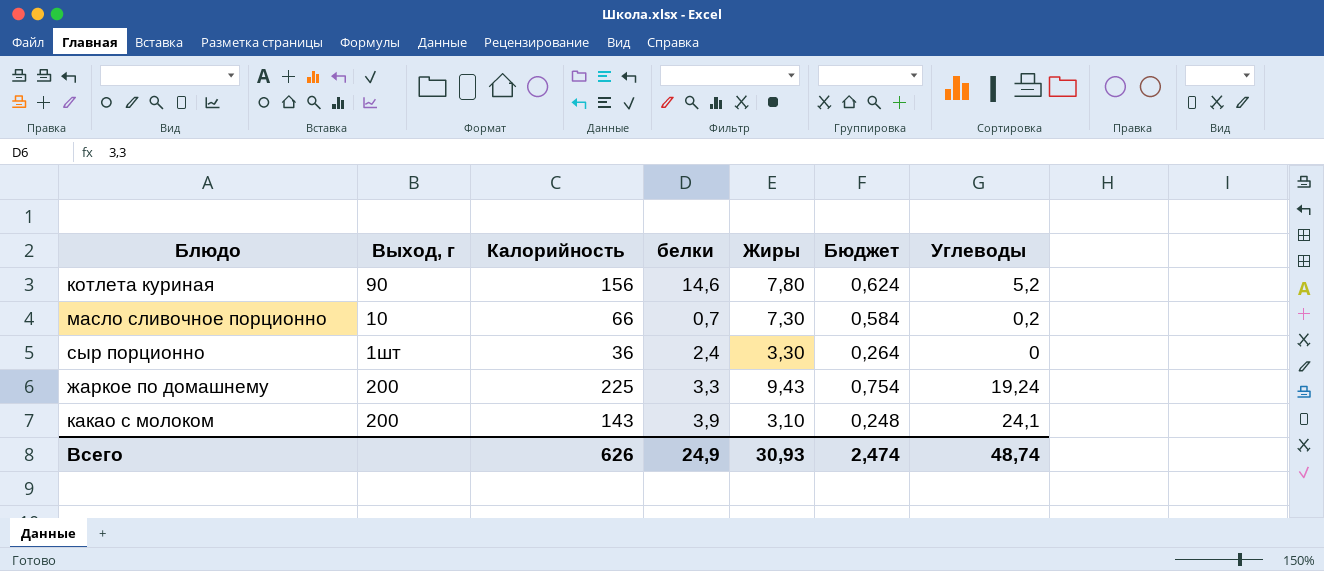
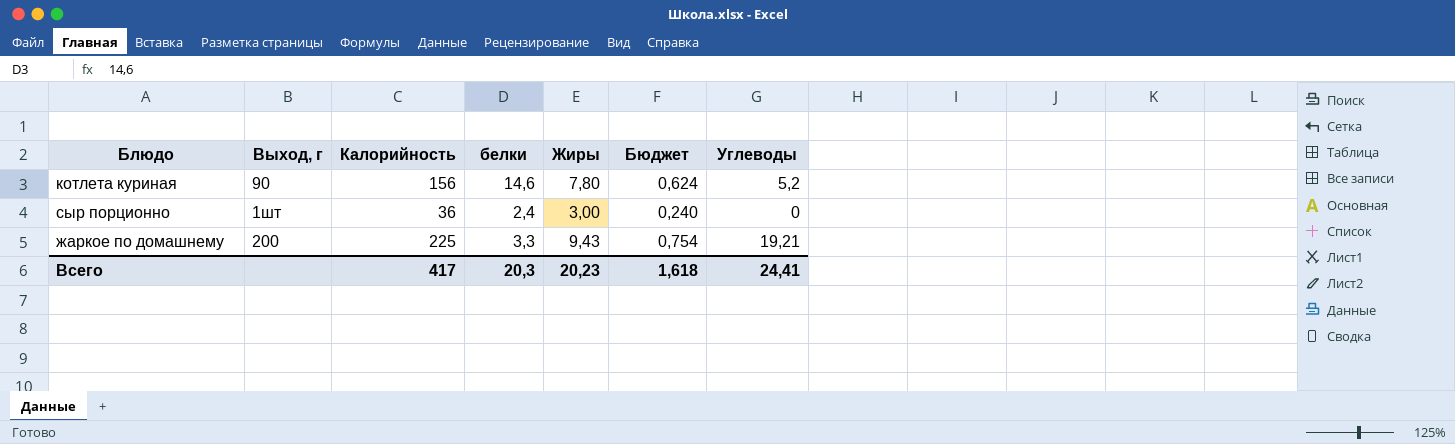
row масло сливочное порционно: 10 | 66 | 0,7 | 7,30 | 0,584 | 0,2 -> none
row какао с молоком: 200 | 143 | 3,9 | 3,10 | 0,248 | 24,1 -> none
сыр порционно | Жиры: 3,30 -> 3,00
сыр порционно | Бюджет: 0,264 -> 0,240
жаркое по домашнему | Углеводы: 19,24 -> 19,21
Всего | Калорийность: 626 -> 417
Всего | белки: 24,9 -> 20,3
Всего | Жиры: 30,93 -> 20,23
Всего | Бюджет: 2,474 -> 1,618
Всего | Углеводы: 48,74 -> 24,41

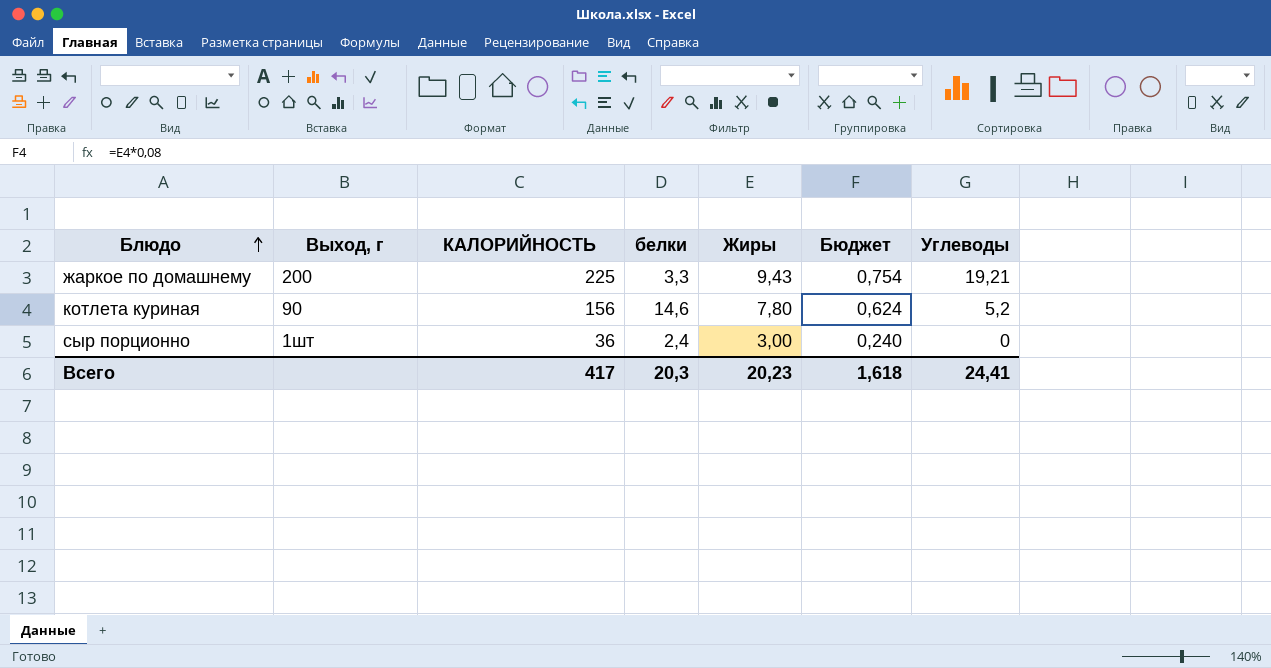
row order: none -> Блюдо ascending
column name: Калорийность -> КАЛОРИЙНОСТЬ

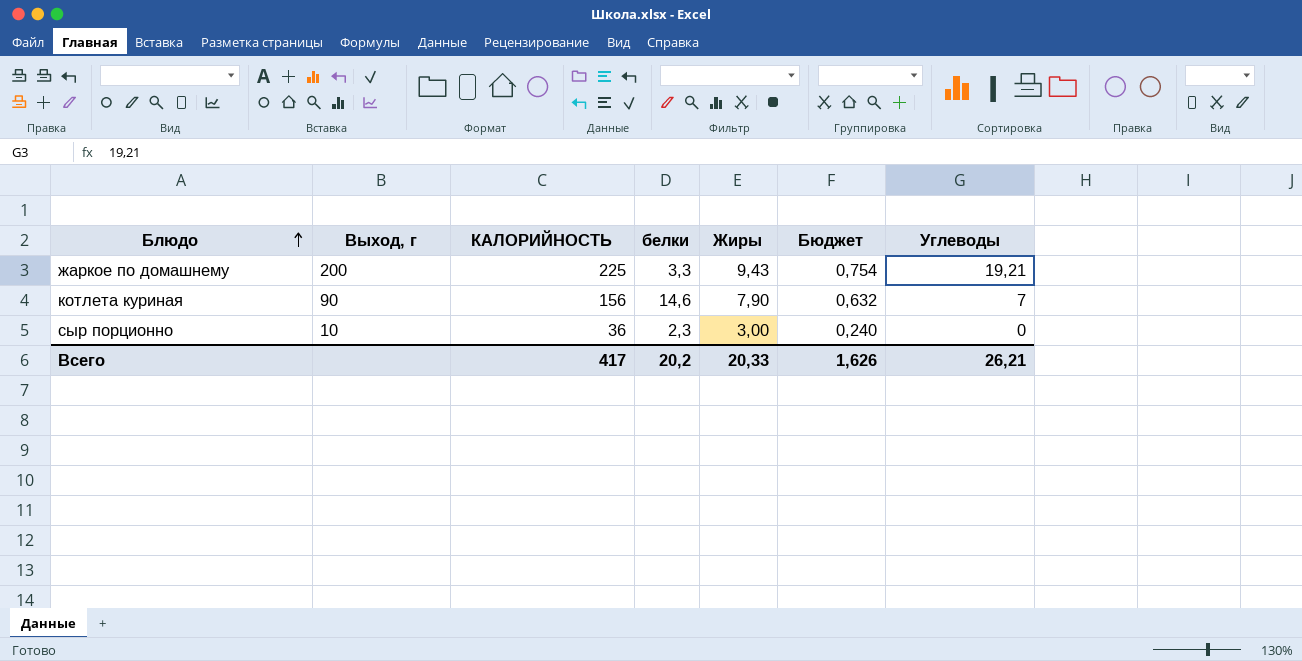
котлета куриная | Жиры: 7,80 -> 7,90
котлета куриная | Бюджет: 0,624 -> 0,632
котлета куриная | Углеводы: 5,2 -> 7
сыр порционно | Выход, г: 1шт -> 10
сыр порционно | белки: 2,4 -> 2,3
Всего | белки: 20,3 -> 20,2
Всего | Жиры: 20,23 -> 20,33
Всего | Бюджет: 1,618 -> 1,626
Всего | Углеводы: 24,41 -> 26,21

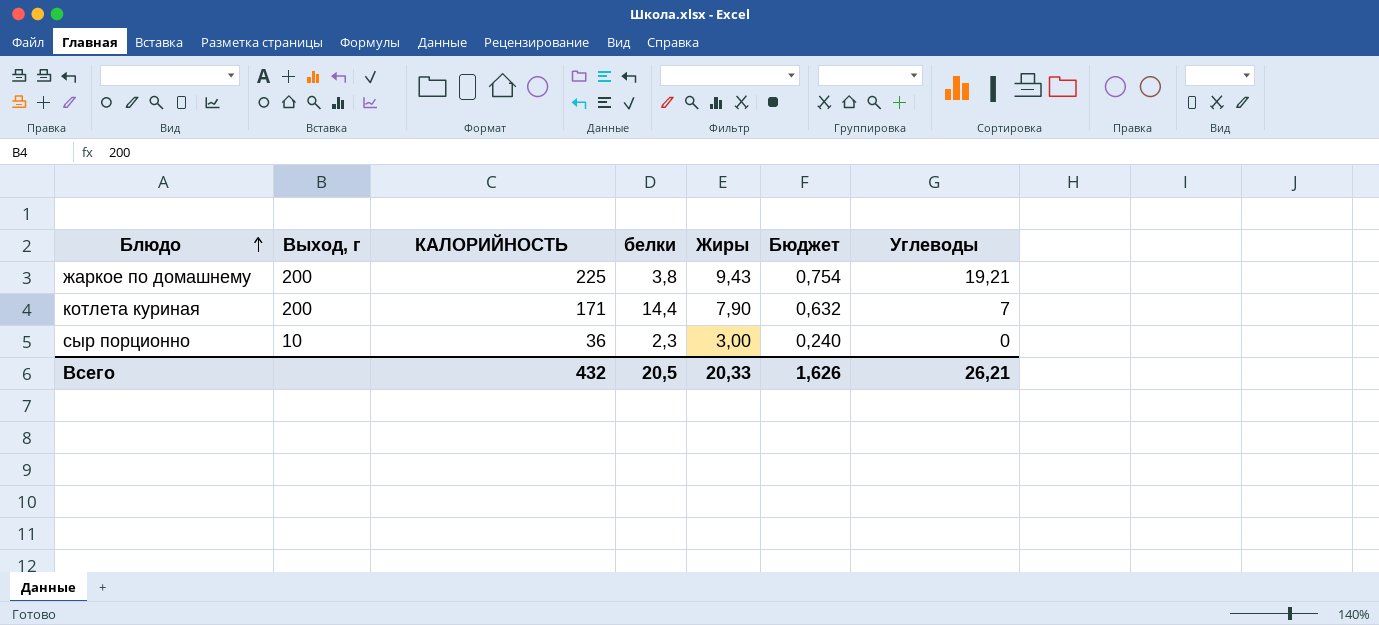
жаркое по домашнему | белки: 3,3 -> 3,8
котлета куриная | Выход, г: 90 -> 200
котлета куриная | КАЛОРИЙНОСТЬ: 156 -> 171
котлета куриная | белки: 14,6 -> 14,4
Всего | КАЛОРИЙНОСТЬ: 417 -> 432
Всего | белки: 20,2 -> 20,5

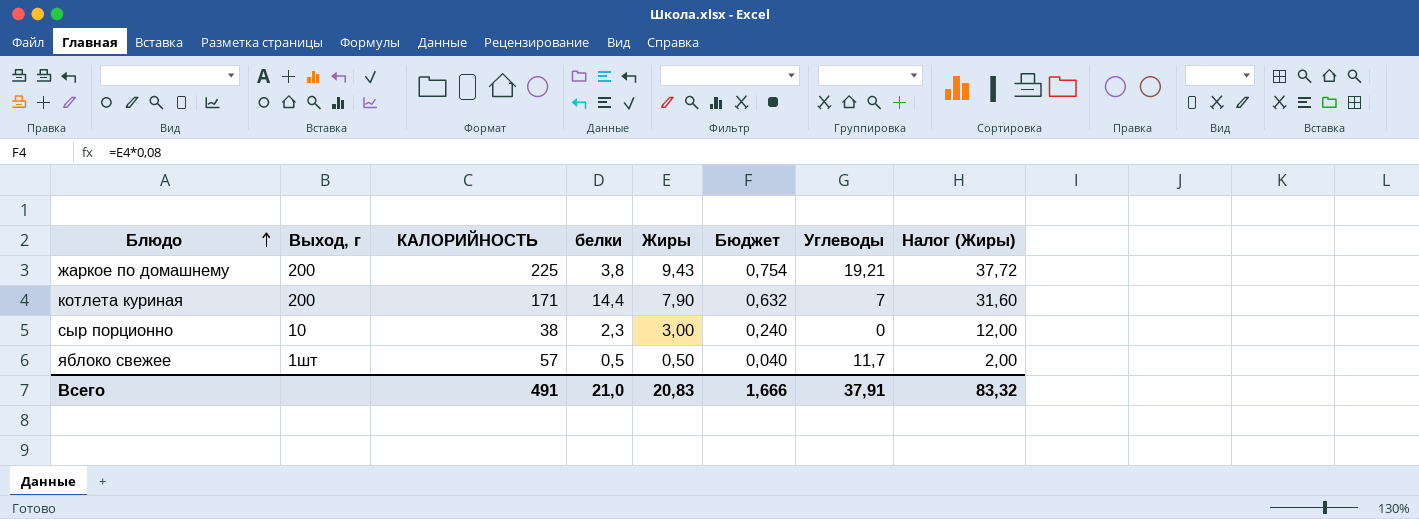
column Налог (Жиры) | formula: none -> [Жиры] * 4
сыр порционно | КАЛОРИЙНОСТЬ: 36 -> 38
row яблоко свежее: none -> 1шт | 57 | 0,5 | 0,50 | 0,040 | 11,7 | 2,00
Всего | КАЛОРИЙНОСТЬ: 432 -> 491
Всего | белки: 20,5 -> 21,0
Всего | Жиры: 20,33 -> 20,83
Всего | Бюджет: 1,626 -> 1,666
Всего | Углеводы: 26,21 -> 37,91

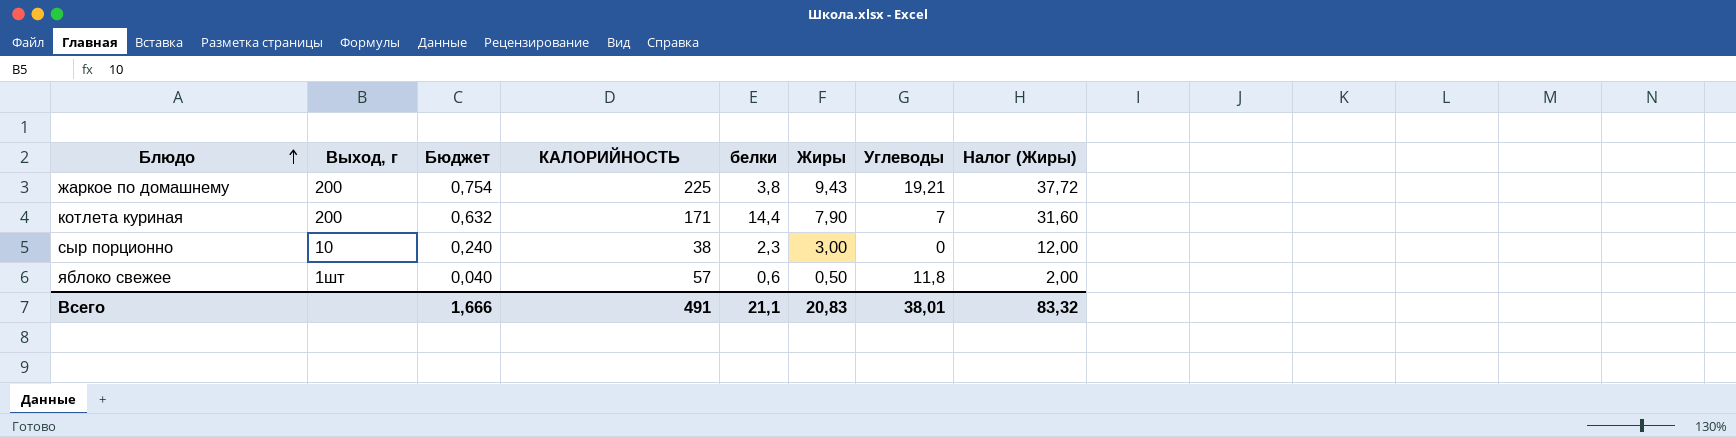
column Бюджет | position: 6 -> 3
яблоко свежее | белки: 0,5 -> 0,6
яблоко свежее | Углеводы: 11,7 -> 11,8
Всего | белки: 21,0 -> 21,1
Всего | Углеводы: 37,91 -> 38,01

